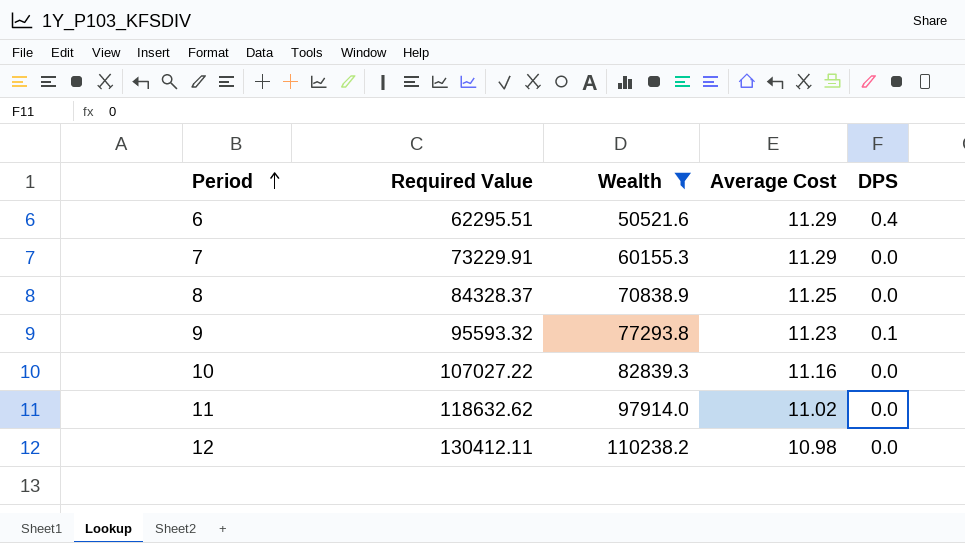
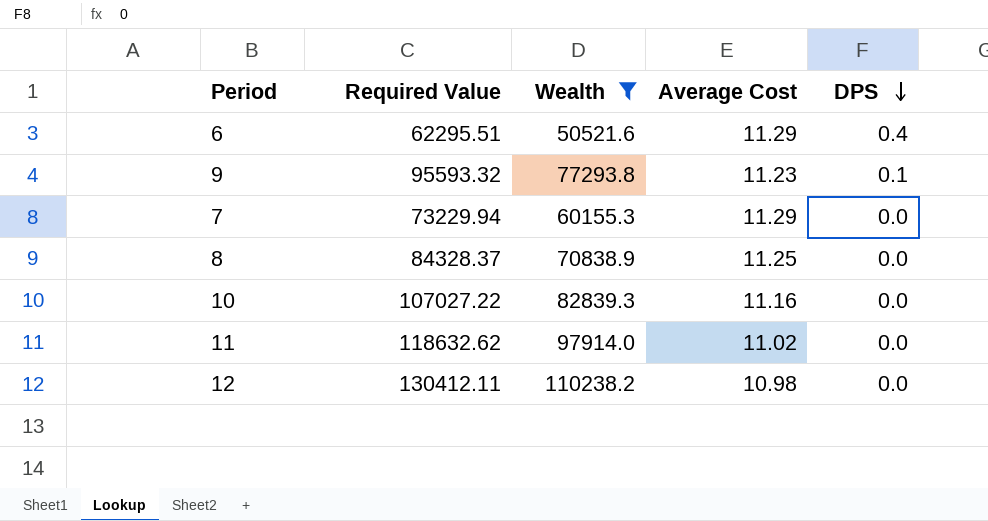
row order: Period ascending -> DPS descending
7 | Required Value: 73229.91 -> 73229.94

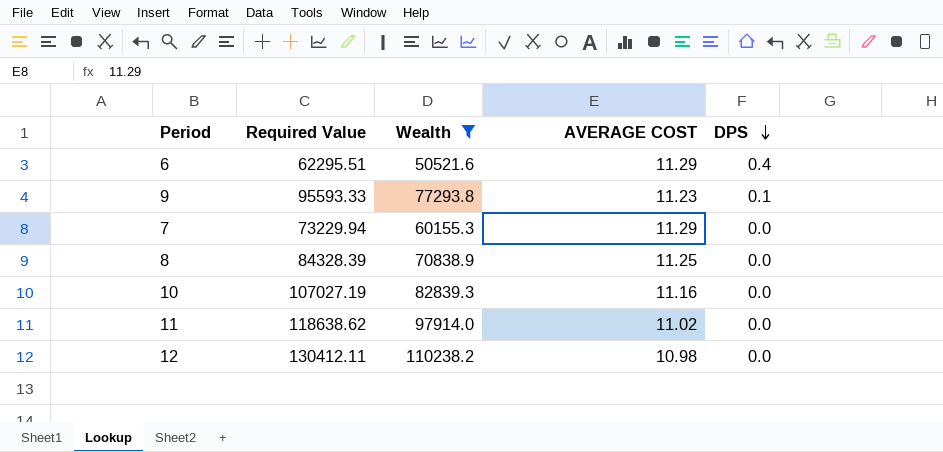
column name: Average Cost -> AVERAGE COST
9 | Required Value: 95593.32 -> 95593.33
8 | Required Value: 84328.37 -> 84328.39
10 | Required Value: 107027.22 -> 107027.19
11 | Required Value: 118632.62 -> 118638.62

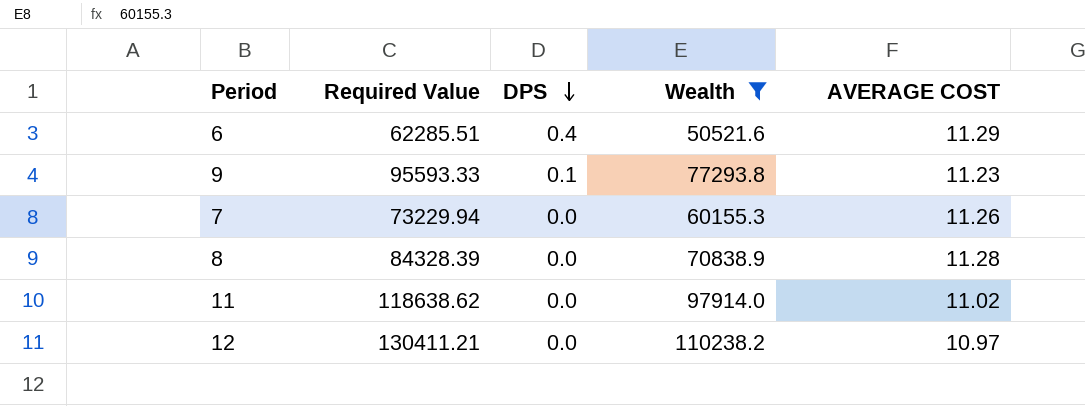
column DPS | position: 5 -> 3
row 10: 107027.19 | 82839.3 | 11.16 | 0.0 -> none
6 | Required Value: 62295.51 -> 62285.51
7 | AVERAGE COST: 11.29 -> 11.26
8 | AVERAGE COST: 11.25 -> 11.28
12 | Required Value: 130412.11 -> 130411.21
12 | AVERAGE COST: 10.98 -> 10.97

